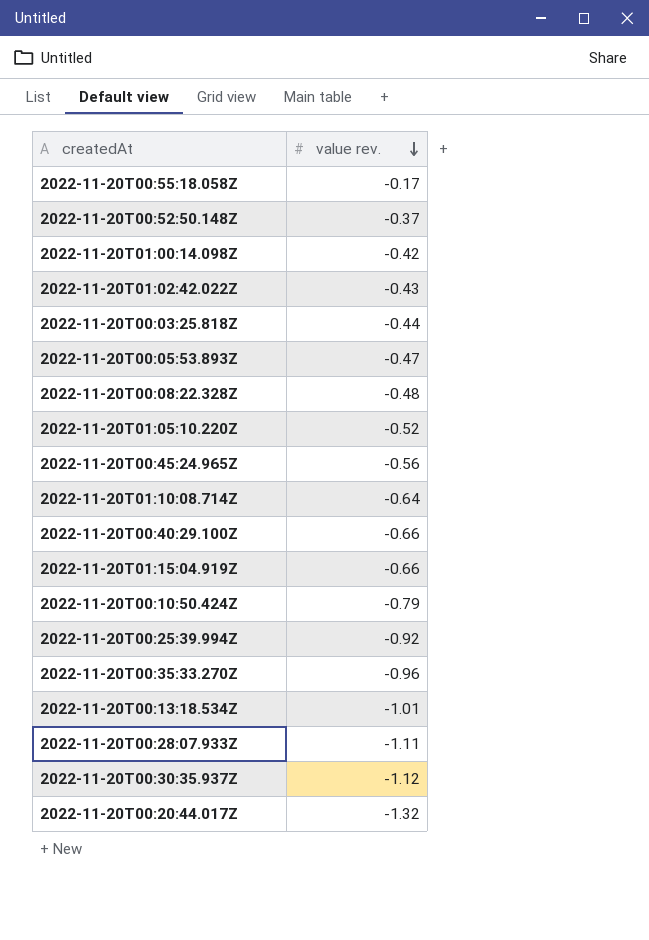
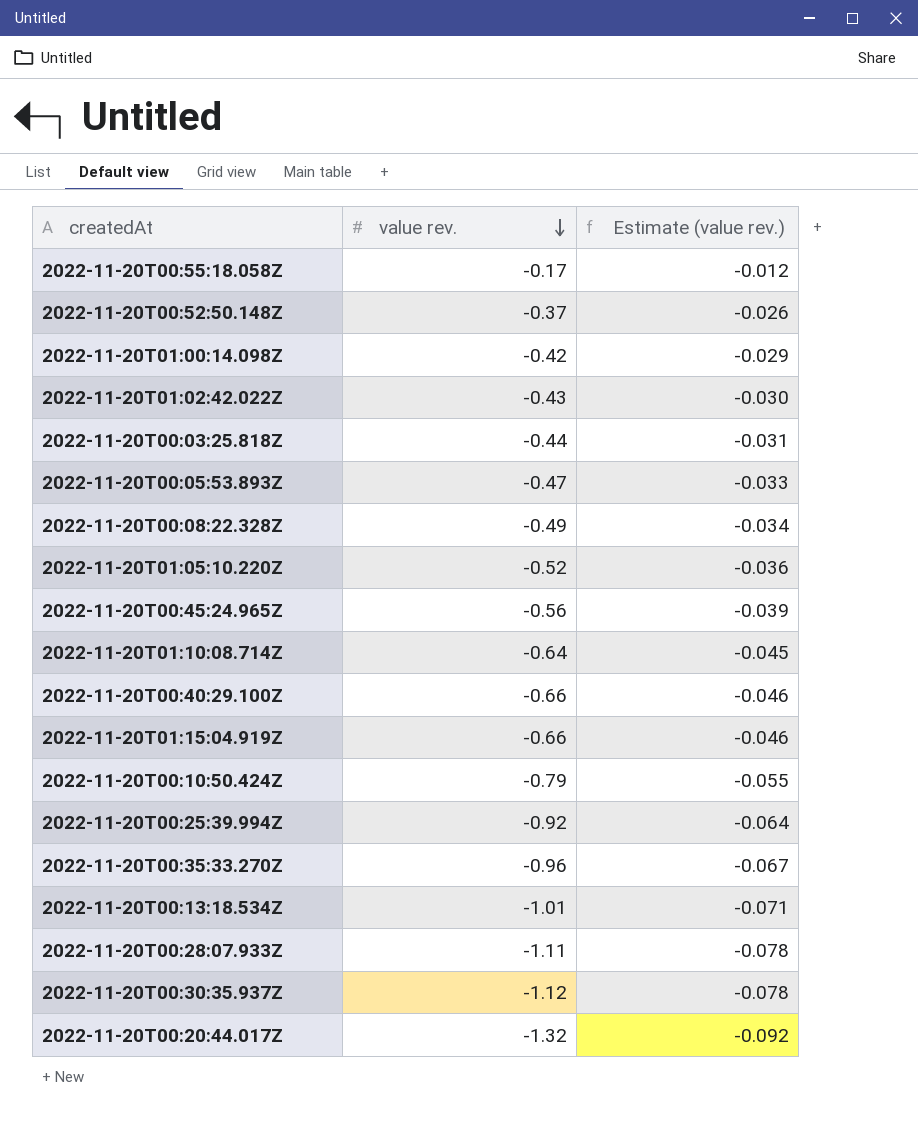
column Estimate (value rev.) | formula: none -> [value rev.] * 0.07
2022-11-20T00:08:22.328Z | value rev.: -0.48 -> -0.49

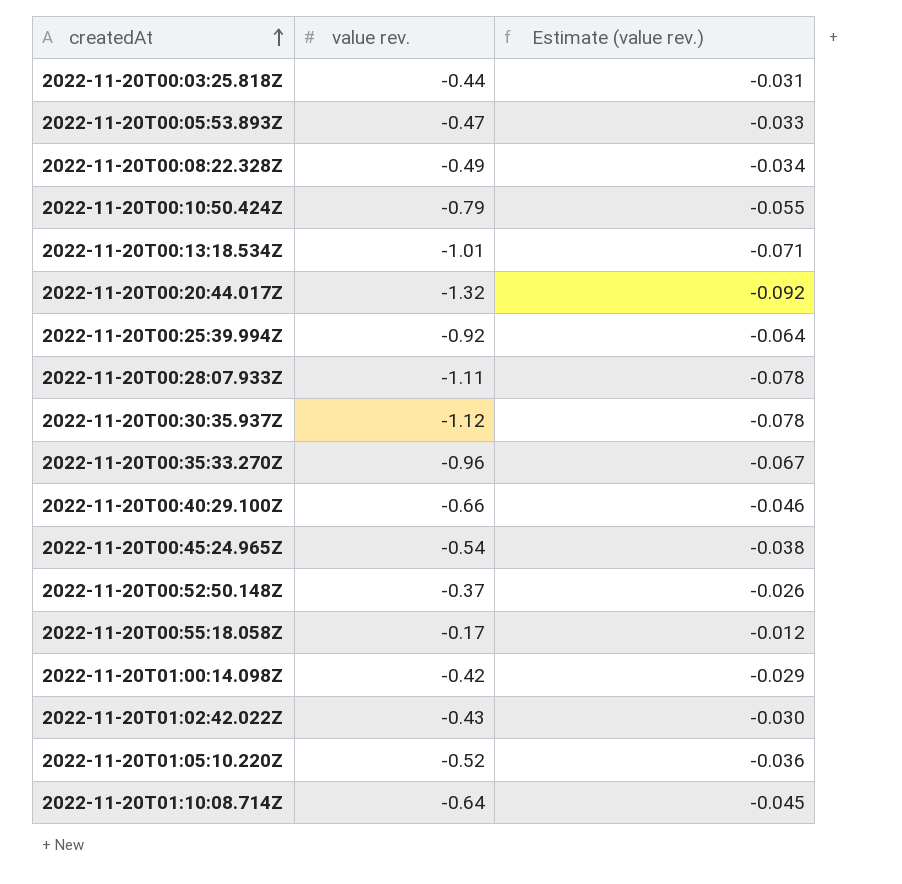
row order: value rev. descending -> createdAt ascending
row 2022-11-20T01:15:04.919Z: -0.66 | -0.046 -> none
2022-11-20T00:45:24.965Z | value rev.: -0.56 -> -0.54
2022-11-20T00:45:24.965Z | Estimate (value rev.): -0.039 -> -0.038

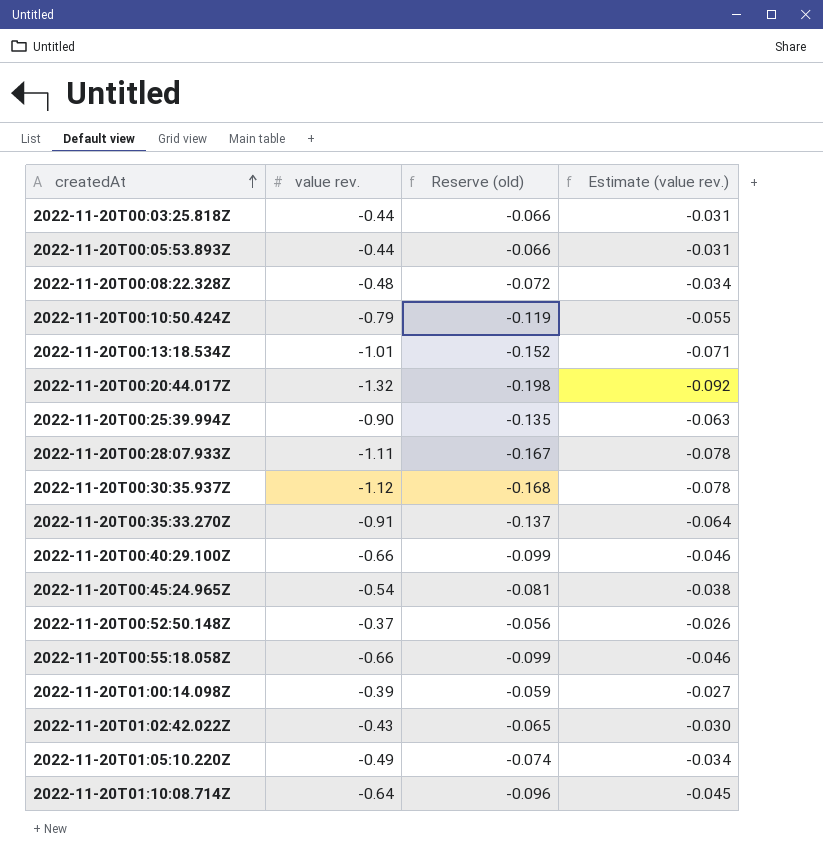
column Reserve (old) | formula: none -> [value rev.] * 0.15
2022-11-20T00:05:53.893Z | value rev.: -0.47 -> -0.44
2022-11-20T00:05:53.893Z | Estimate (value rev.): -0.033 -> -0.031
2022-11-20T00:08:22.328Z | value rev.: -0.49 -> -0.48
2022-11-20T00:25:39.994Z | value rev.: -0.92 -> -0.90
2022-11-20T00:25:39.994Z | Estimate (value rev.): -0.064 -> -0.063
2022-11-20T00:35:33.270Z | value rev.: -0.96 -> -0.91
2022-11-20T00:35:33.270Z | Estimate (value rev.): -0.067 -> -0.064
2022-11-20T00:55:18.058Z | value rev.: -0.17 -> -0.66
2022-11-20T00:55:18.058Z | Estimate (value rev.): -0.012 -> -0.046
2022-11-20T01:00:14.098Z | value rev.: -0.42 -> -0.39
2022-11-20T01:00:14.098Z | Estimate (value rev.): -0.029 -> -0.027
2022-11-20T01:05:10.220Z | value rev.: -0.52 -> -0.49
2022-11-20T01:05:10.220Z | Estimate (value rev.): -0.036 -> -0.034

